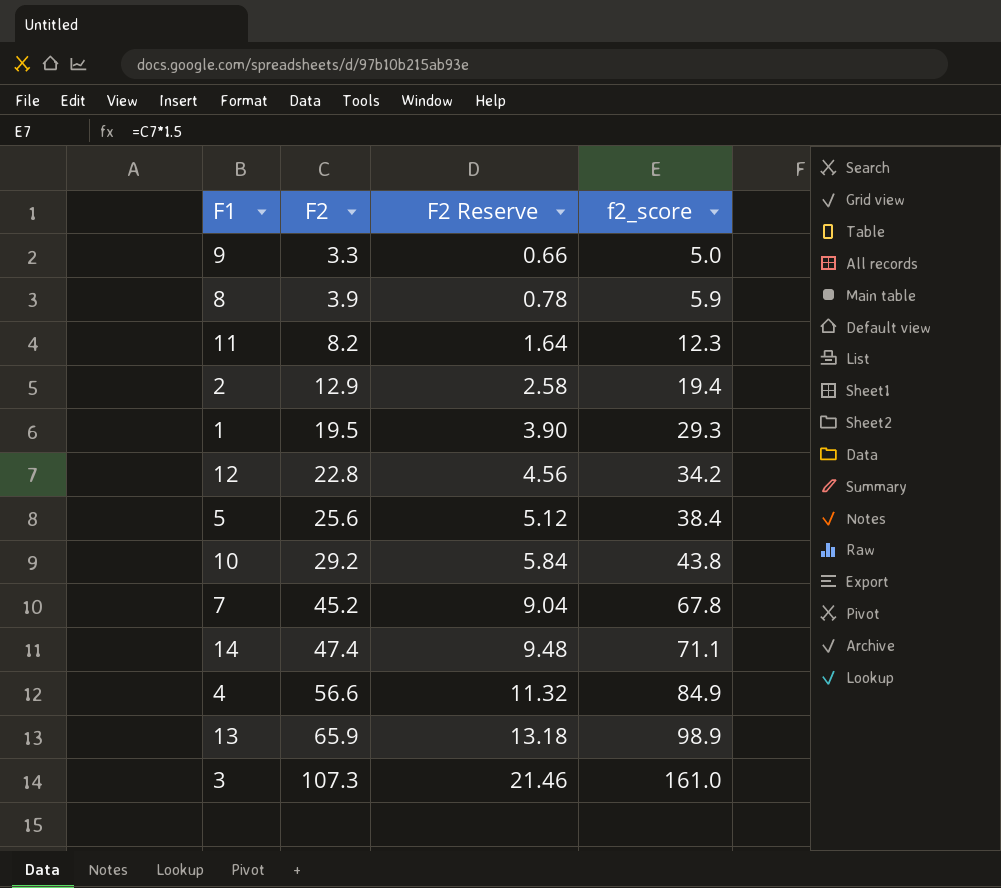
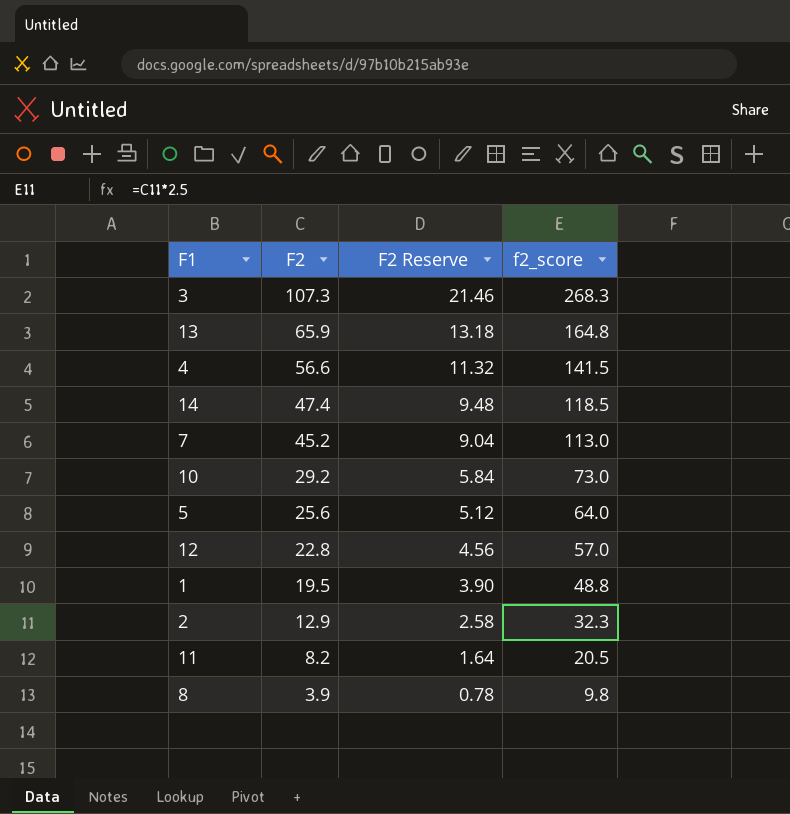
row order: F2 ascending -> F2 descending
column f2_score | formula: [F2] * 1.5 -> [F2] * 2.5
row 9: 3.3 | 0.66 | 5.0 -> none

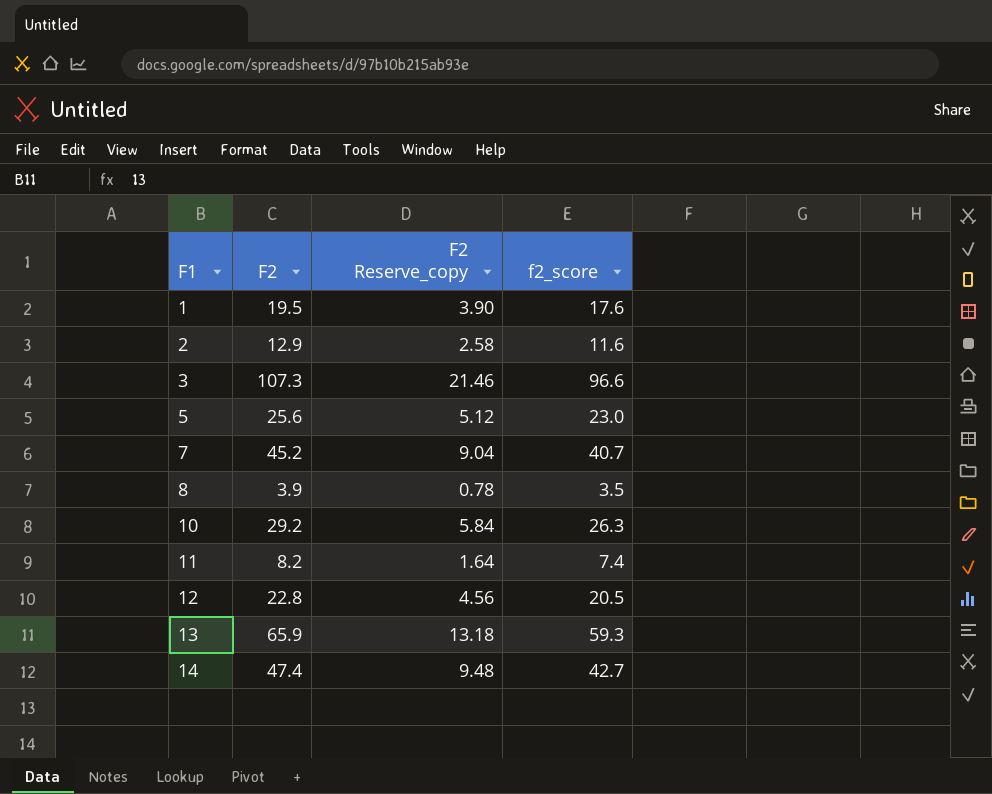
row order: F2 descending -> F1 ascending
column name: F2 Reserve -> F2 Reserve_copy
column f2_score | formula: [F2] * 2.5 -> [F2] * 0.9
row 4: 56.6 | 11.32 | 141.5 -> none

